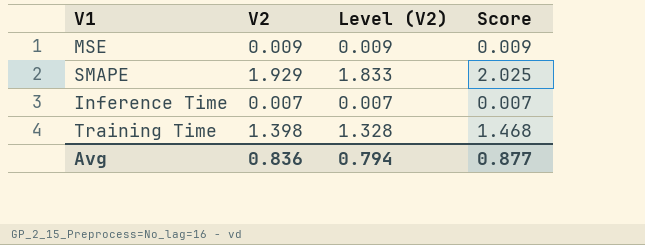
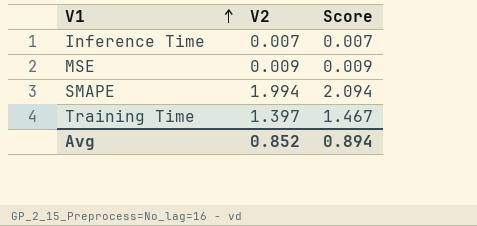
row order: none -> V1 ascending
column Level (V2) | formula: [V2] * 0.95 -> none
SMAPE | V2: 1.929 -> 1.994
SMAPE | Score: 2.025 -> 2.094
Training Time | V2: 1.398 -> 1.397
Training Time | Score: 1.468 -> 1.467
Avg | V2: 0.836 -> 0.852
Avg | Score: 0.877 -> 0.894

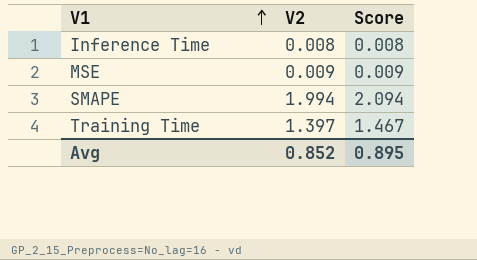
Inference Time | V2: 0.007 -> 0.008
Inference Time | Score: 0.007 -> 0.008
Avg | Score: 0.894 -> 0.895

